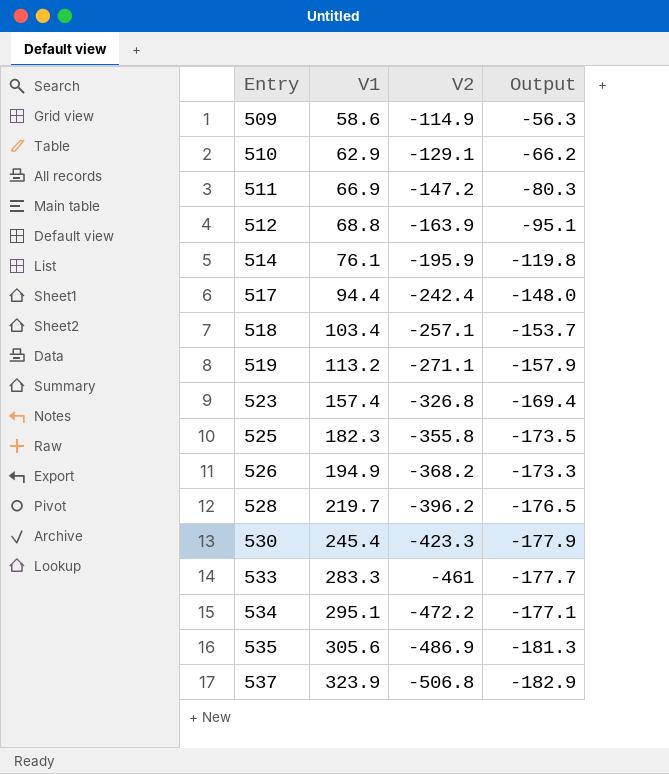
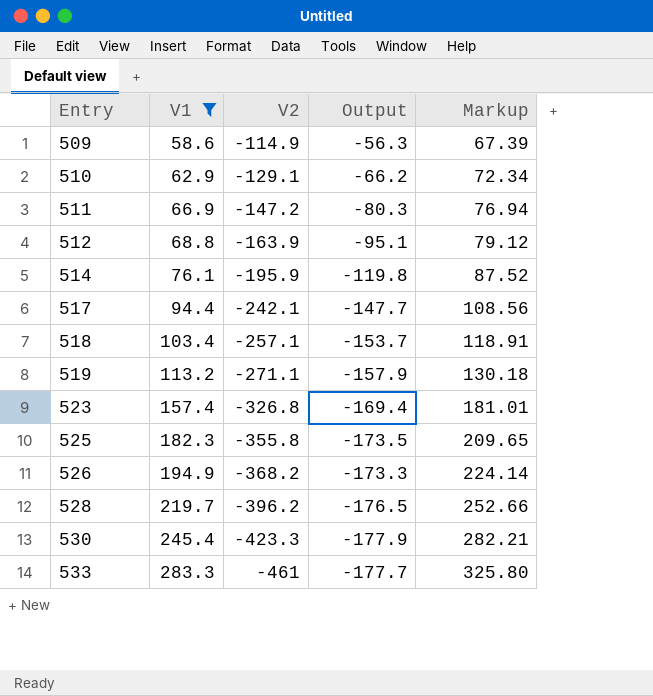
filter: none -> V1 <= 283.3
column Markup | formula: none -> [V1] * 1.15
517 | V2: -242.4 -> -242.1
517 | Output: -148.0 -> -147.7

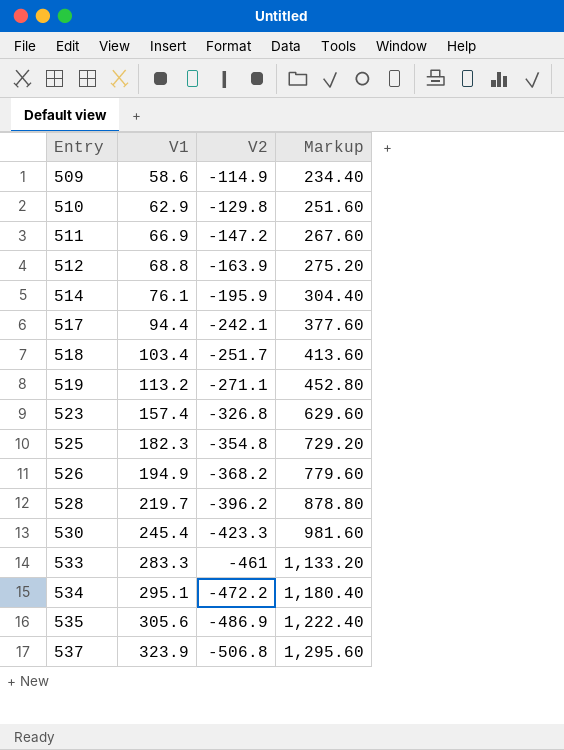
filter: V1 <= 283.3 -> none
column Output | formula: [V1] + [V2] -> none
column Markup | formula: [V1] * 1.15 -> [V1] * 4
510 | V2: -129.1 -> -129.8
518 | V2: -257.1 -> -251.7
525 | V2: -355.8 -> -354.8

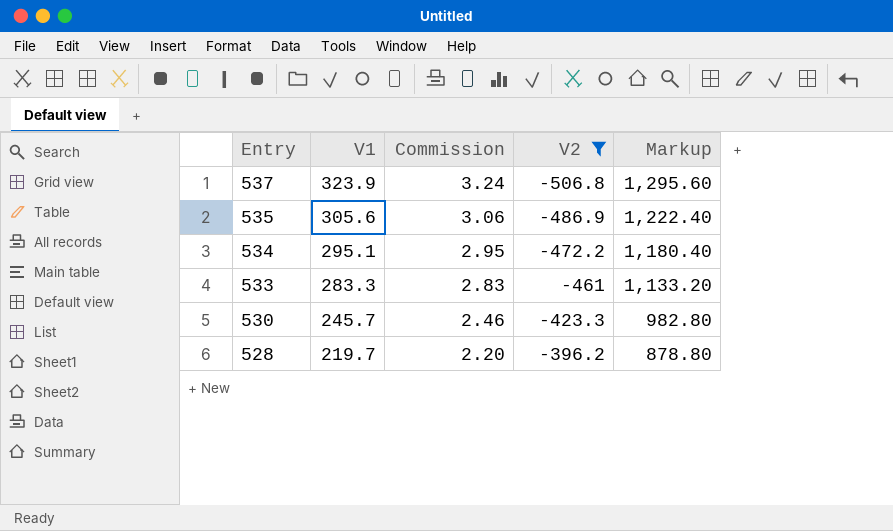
filter: none -> V2 <= -396.2
row order: Entry ascending -> Entry descending
column Commission | formula: none -> [V1] * 0.01
530 | V1: 245.4 -> 245.7
530 | Markup: 981.60 -> 982.80

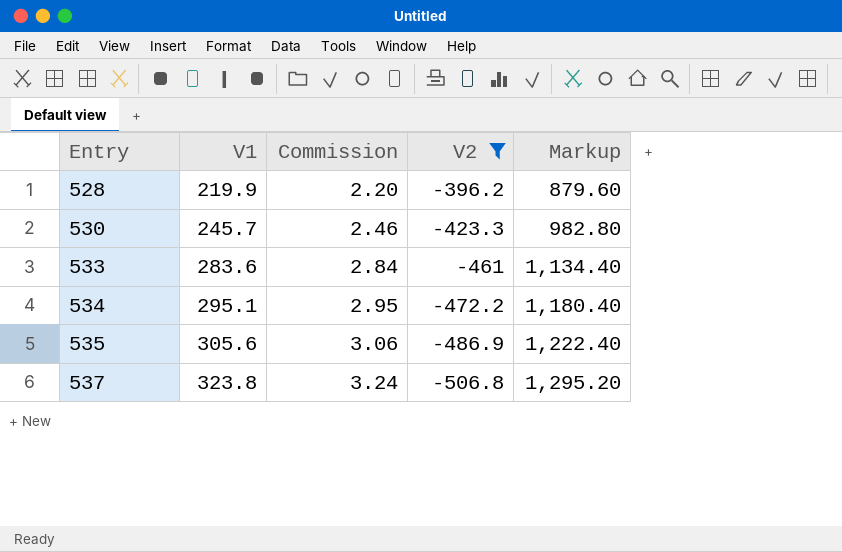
row order: Entry descending -> Entry ascending
528 | V1: 219.7 -> 219.9
528 | Markup: 878.80 -> 879.60
533 | V1: 283.3 -> 283.6
533 | Commission: 2.83 -> 2.84
533 | Markup: 1,133.20 -> 1,134.40
537 | V1: 323.9 -> 323.8
537 | Markup: 1,295.60 -> 1,295.20

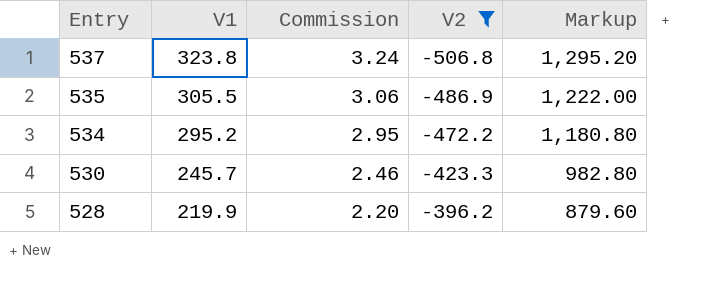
row order: Entry ascending -> Entry descending
row 533: 283.6 | 2.84 | -461 | 1,134.40 -> none
535 | V1: 305.6 -> 305.5
535 | Markup: 1,222.40 -> 1,222.00
534 | V1: 295.1 -> 295.2
534 | Markup: 1,180.40 -> 1,180.80

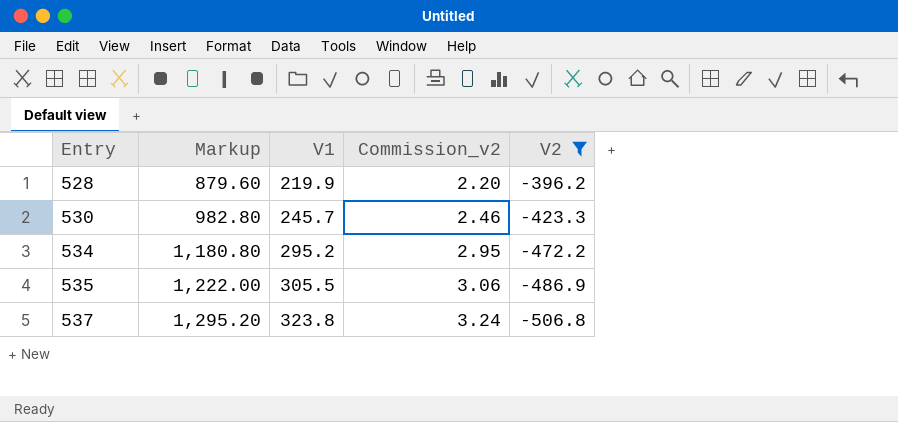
row order: Entry descending -> Entry ascending
column Markup | position: 5 -> 2
column name: Commission -> Commission_v2

